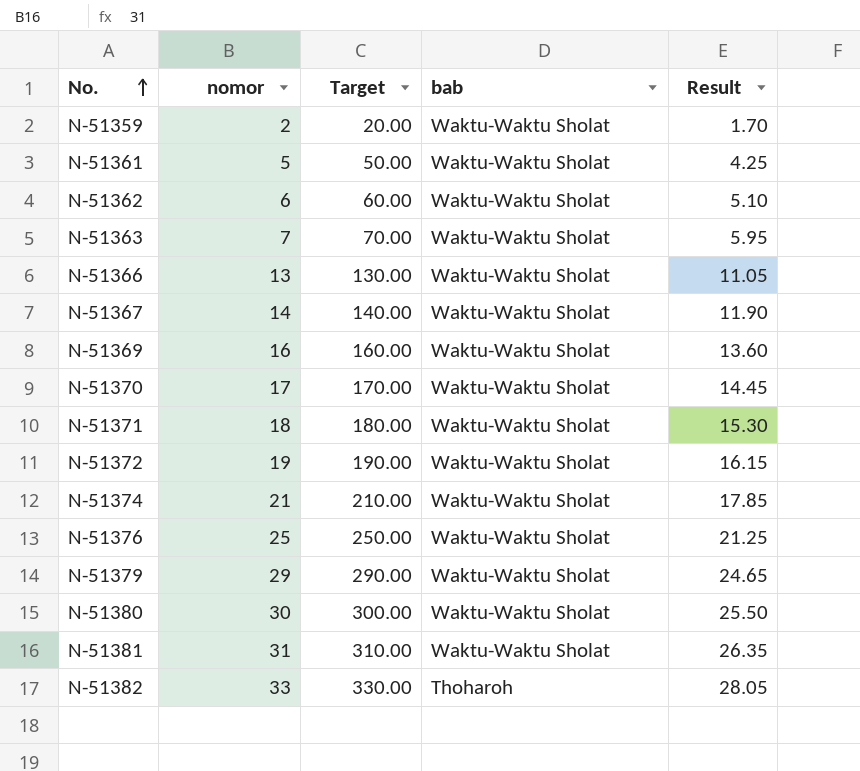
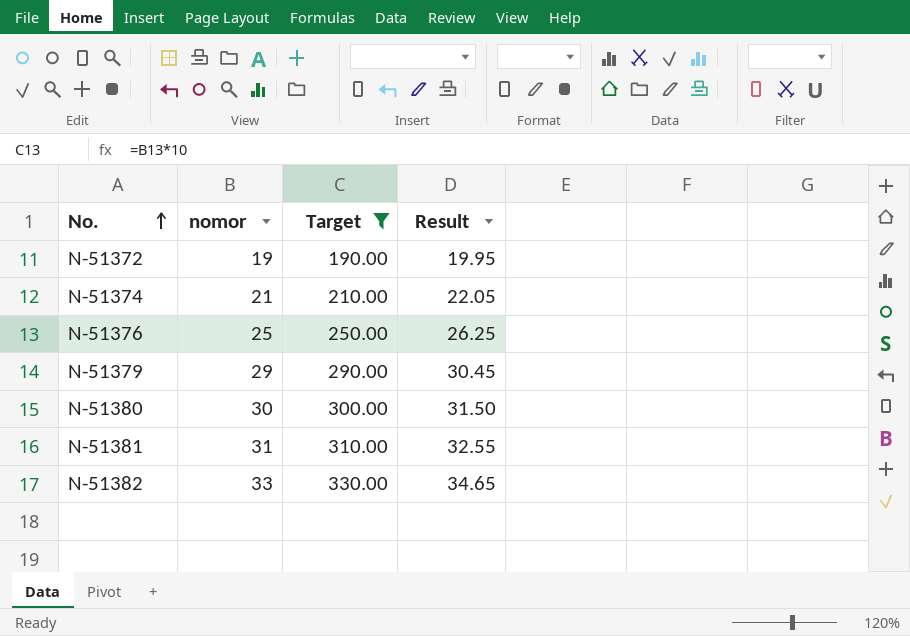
filter: none -> Target >= 190.00
column bab | position: 4 -> none
column Result | formula: [nomor] * 0.85 -> [nomor] * 1.05

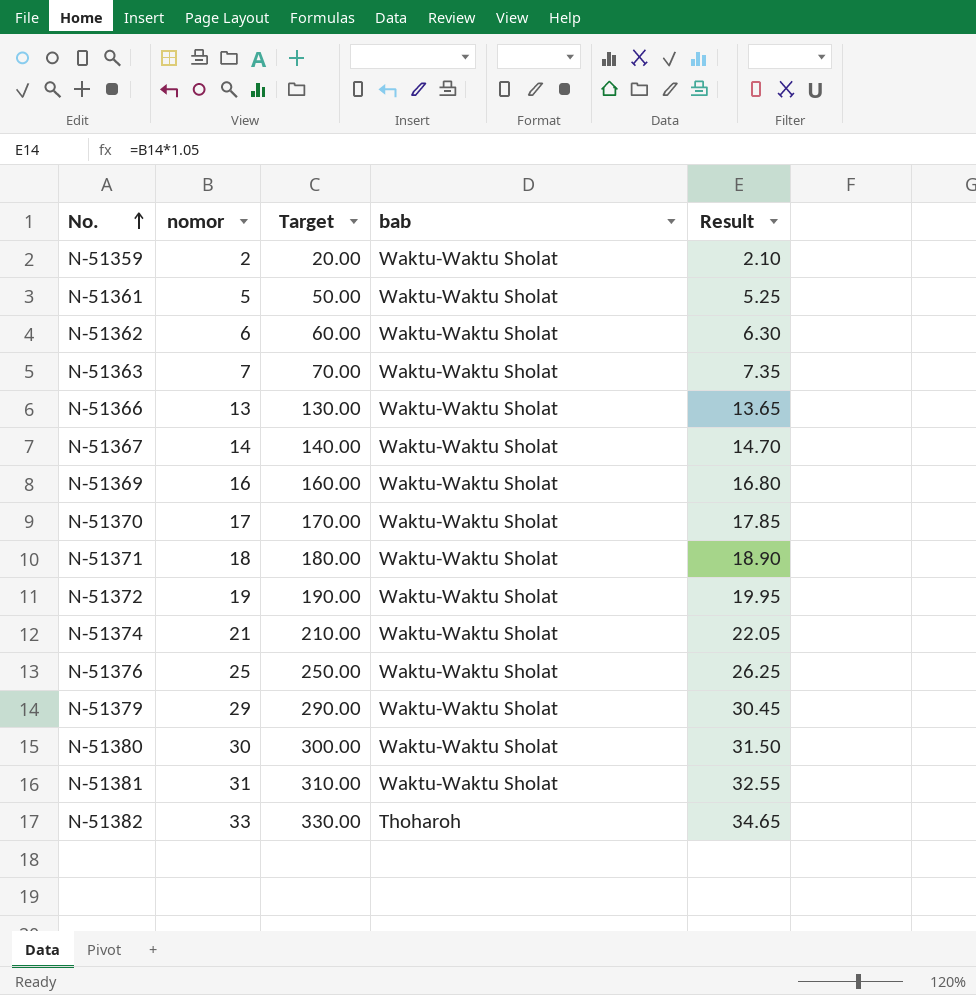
filter: Target >= 190.00 -> none
column bab | position: none -> 4

